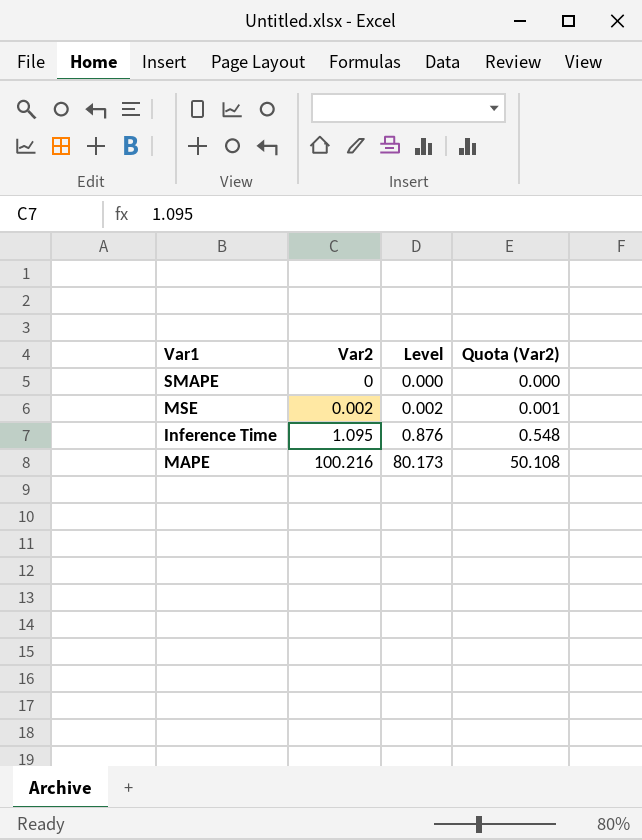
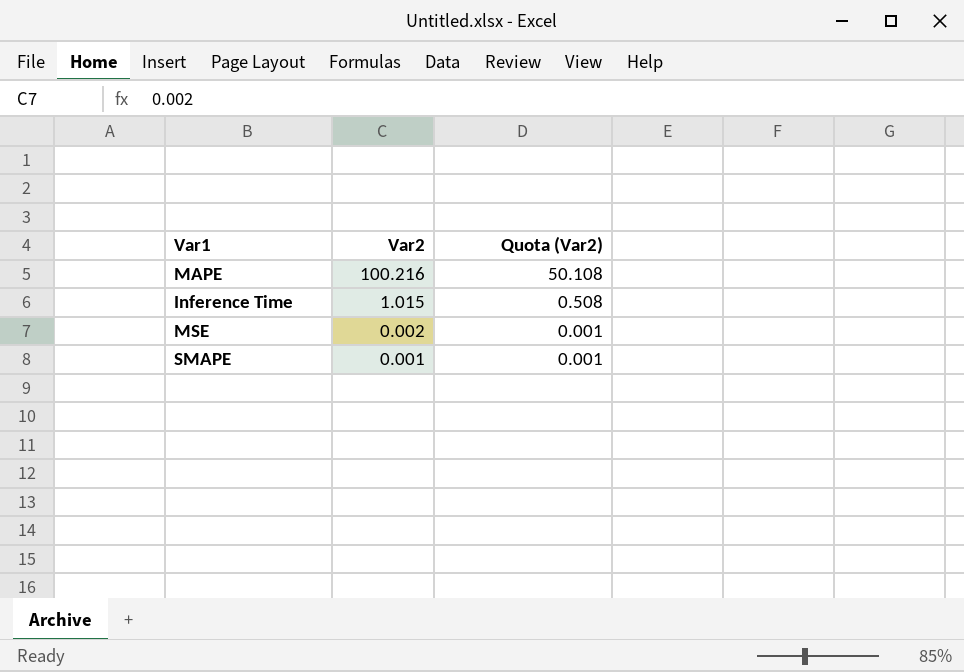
row order: Var2 ascending -> Var2 descending
column Level | formula: [Var2] * 0.8 -> none
Inference Time | Var2: 1.095 -> 1.015
Inference Time | Quota (Var2): 0.548 -> 0.508
SMAPE | Var2: 0 -> 0.001
SMAPE | Quota (Var2): 0.000 -> 0.001

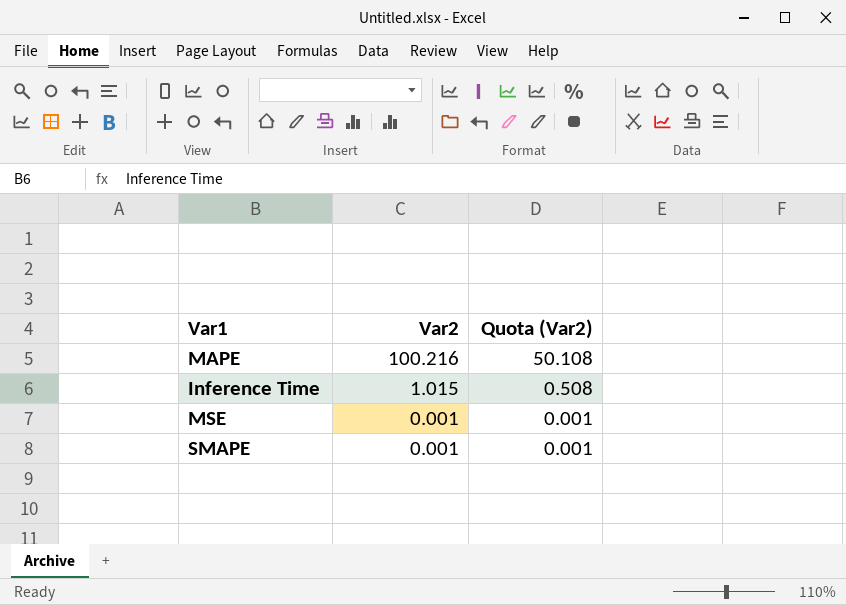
MSE | Var2: 0.002 -> 0.001

